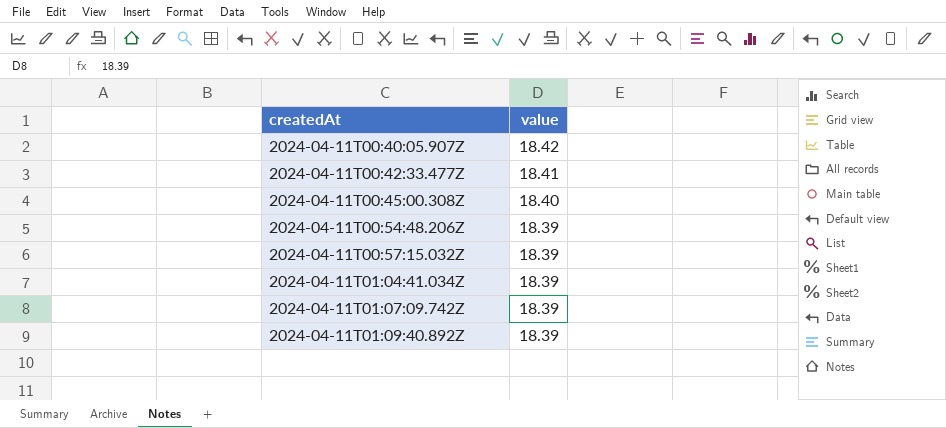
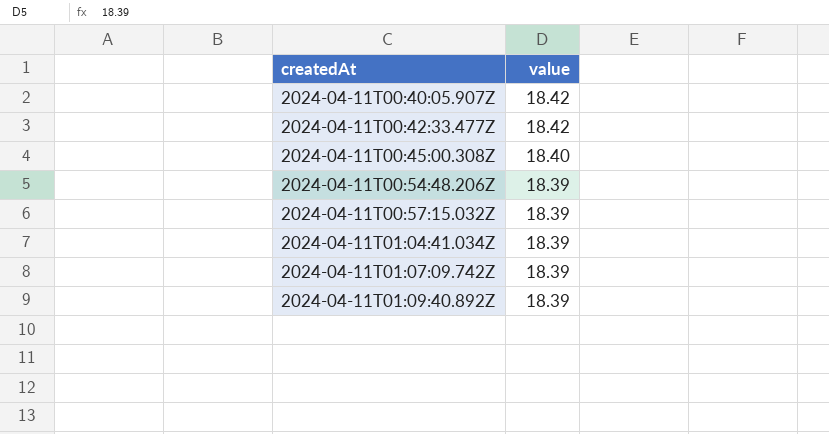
2024-04-11T00:42:33.477Z | value: 18.41 -> 18.42

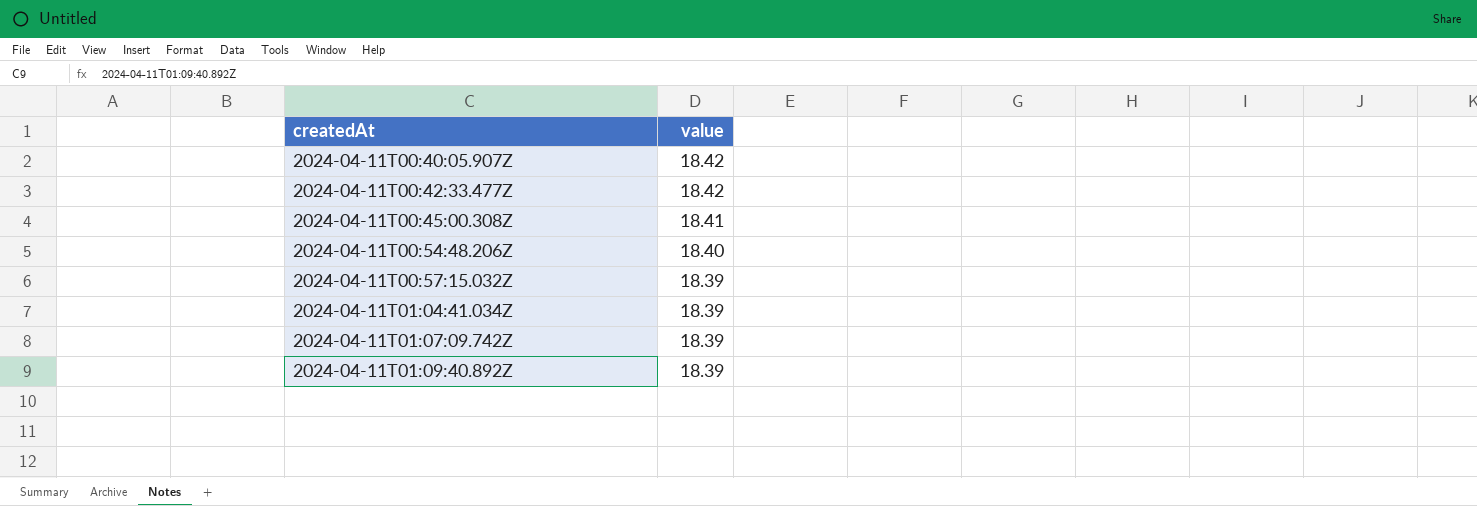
2024-04-11T00:45:00.308Z | value: 18.40 -> 18.41
2024-04-11T00:54:48.206Z | value: 18.39 -> 18.40

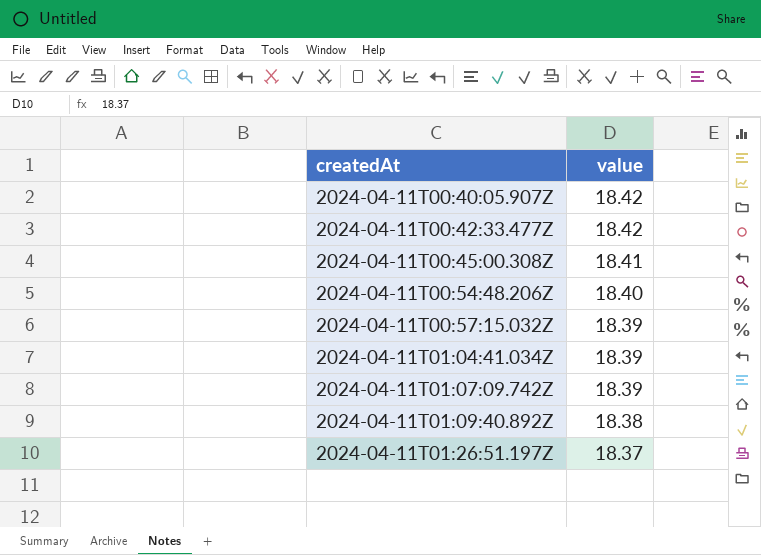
2024-04-11T01:09:40.892Z | value: 18.39 -> 18.38
row 2024-04-11T01:26:51.197Z: none -> 18.37

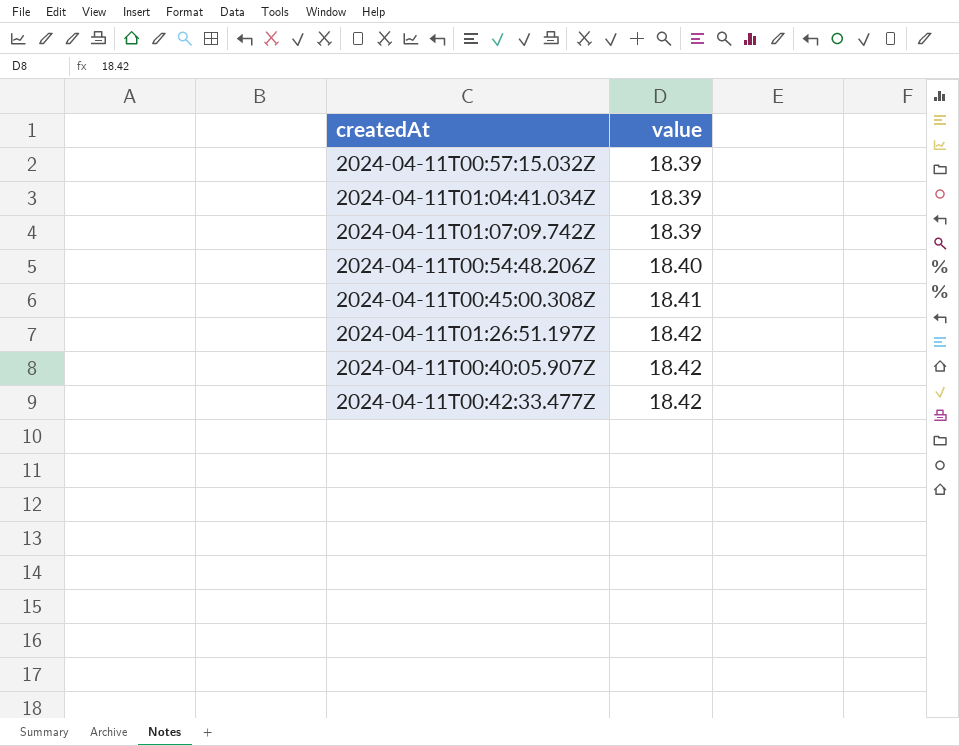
row order: createdAt ascending -> value ascending
row 2024-04-11T01:09:40.892Z: 18.38 -> none
2024-04-11T01:26:51.197Z | value: 18.37 -> 18.42

